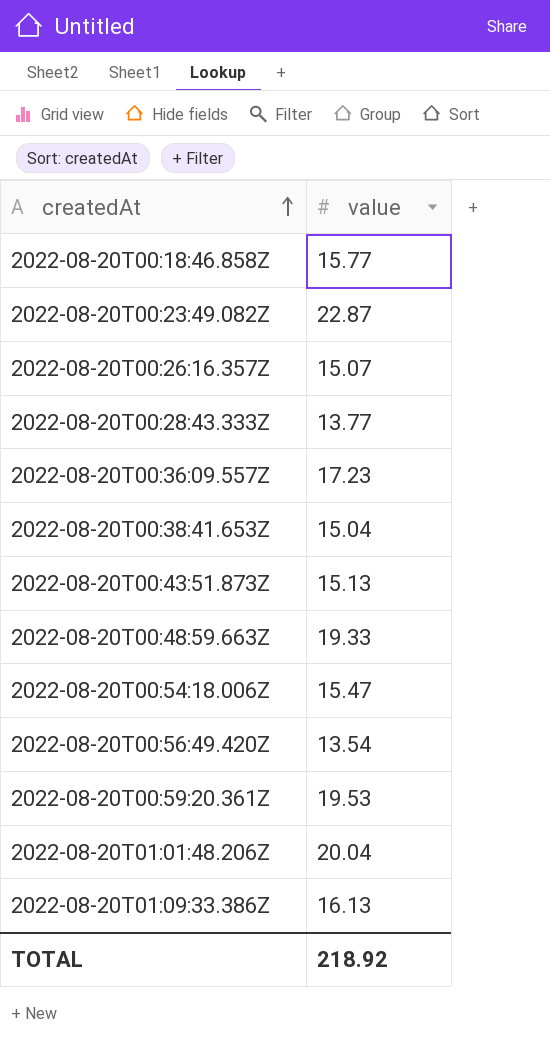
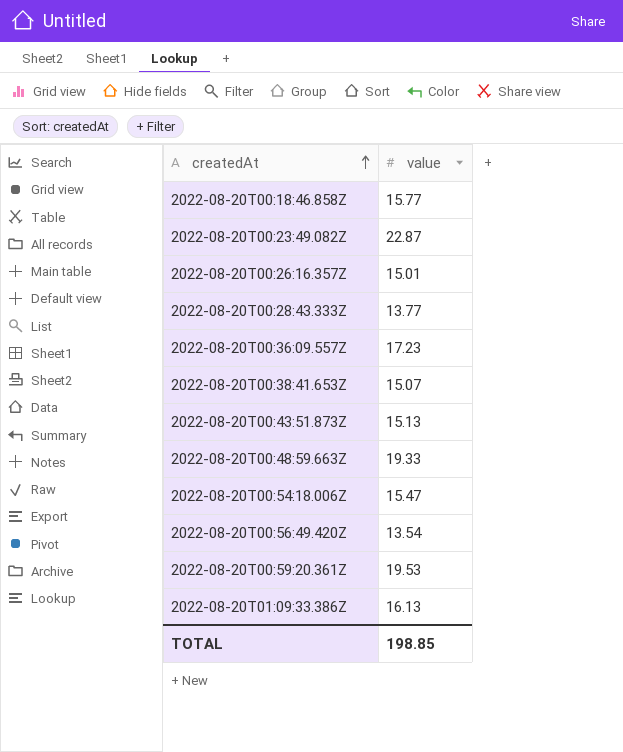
row 2022-08-20T01:01:48.206Z: 20.04 -> none
2022-08-20T00:26:16.357Z | value: 15.07 -> 15.01
2022-08-20T00:38:41.653Z | value: 15.04 -> 15.07
TOTAL | value: 218.92 -> 198.85

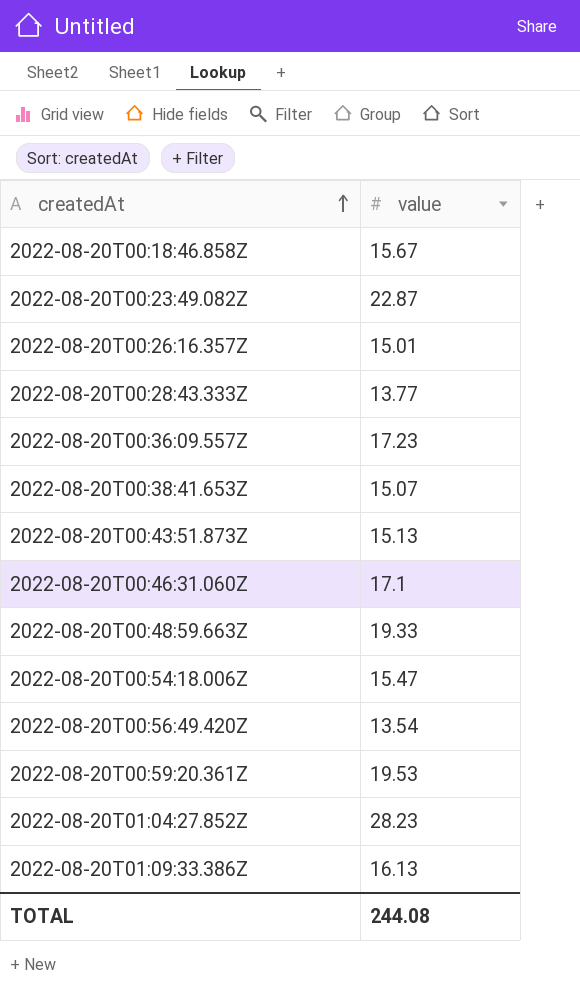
2022-08-20T00:18:46.858Z | value: 15.77 -> 15.67
row 2022-08-20T00:46:31.060Z: none -> 17.1
row 2022-08-20T01:04:27.852Z: none -> 28.23
TOTAL | value: 198.85 -> 244.08

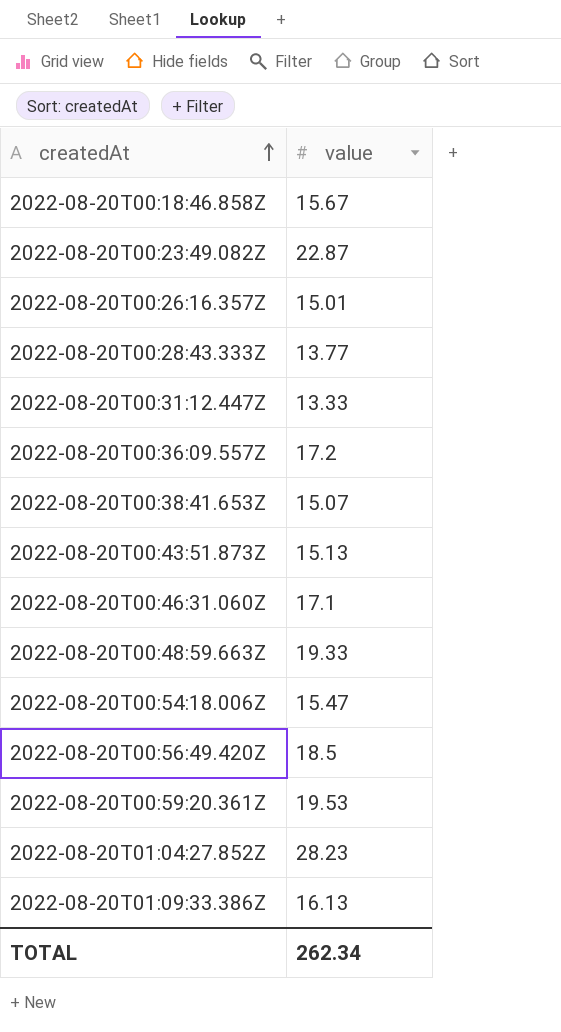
row 2022-08-20T00:31:12.447Z: none -> 13.33
2022-08-20T00:36:09.557Z | value: 17.23 -> 17.2
2022-08-20T00:56:49.420Z | value: 13.54 -> 18.5
TOTAL | value: 244.08 -> 262.34

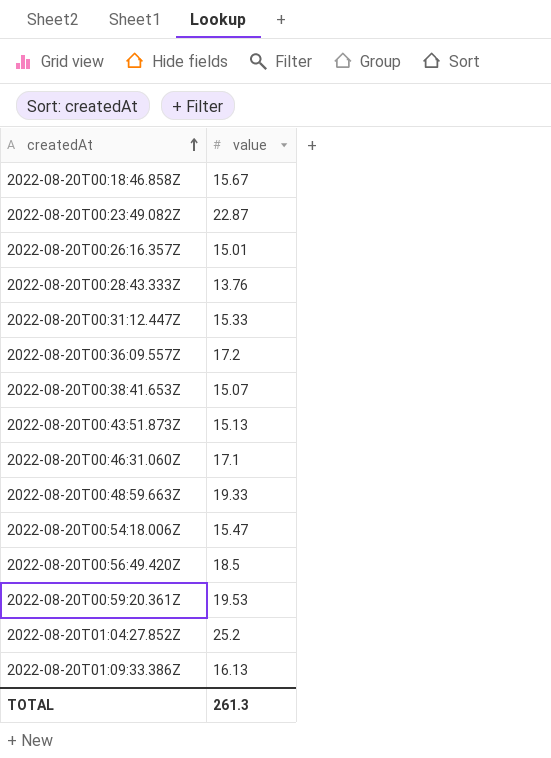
2022-08-20T00:28:43.333Z | value: 13.77 -> 13.76
2022-08-20T00:31:12.447Z | value: 13.33 -> 15.33
2022-08-20T01:04:27.852Z | value: 28.23 -> 25.2
TOTAL | value: 262.34 -> 261.3

